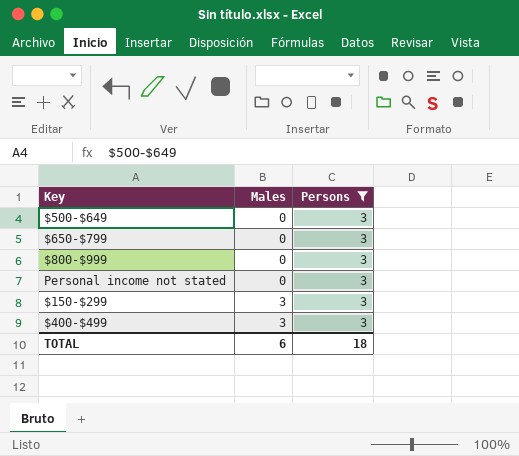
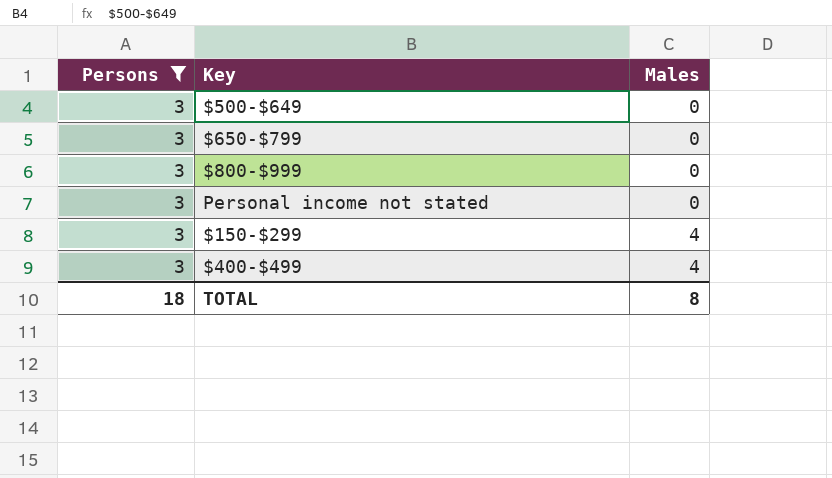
column Persons | position: 3 -> 1
$150-$299 | Males: 3 -> 4
$400-$499 | Males: 3 -> 4
TOTAL | Males: 6 -> 8

